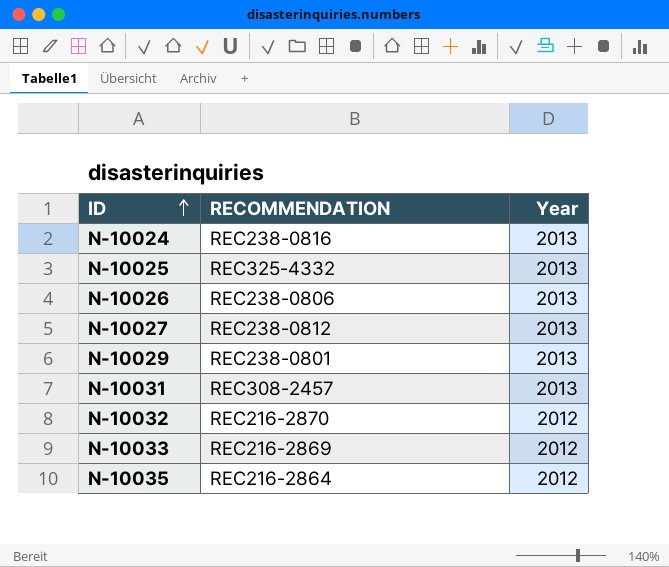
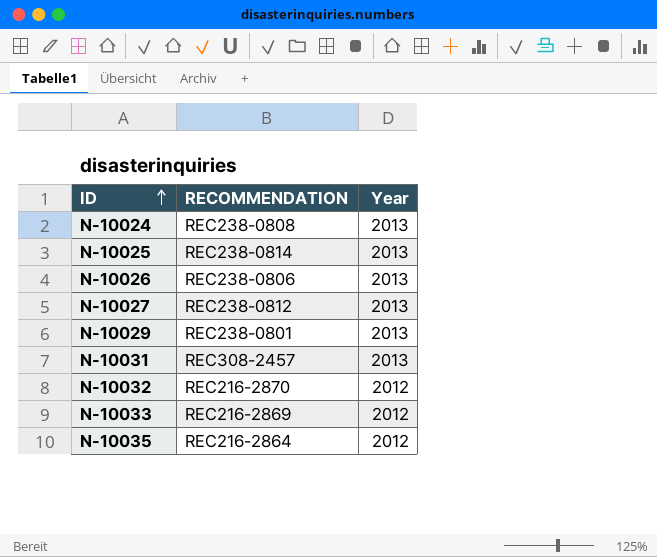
N-10024 | RECOMMENDATION: REC238-0816 -> REC238-0808
N-10025 | RECOMMENDATION: REC325-4332 -> REC238-0814

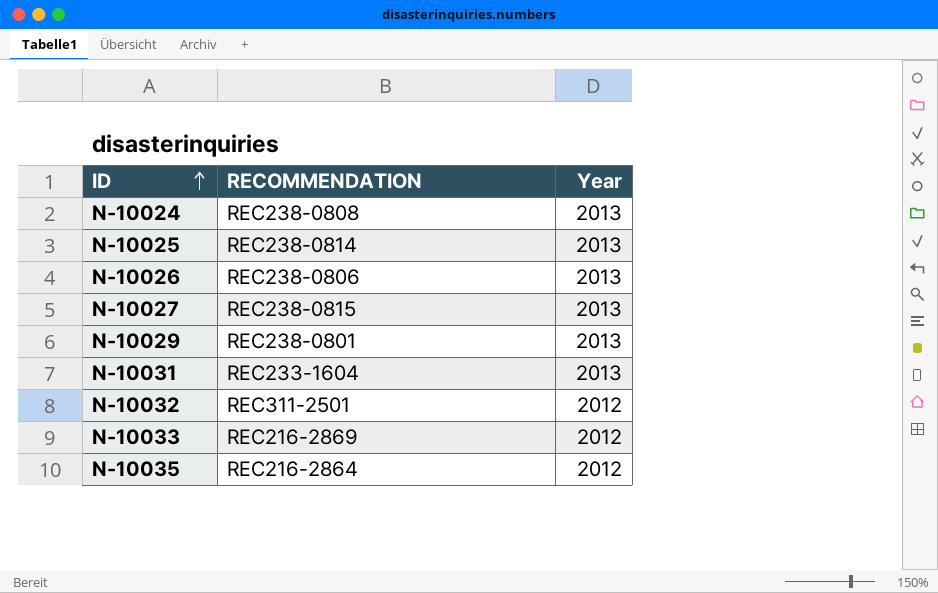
N-10027 | RECOMMENDATION: REC238-0812 -> REC238-0815
N-10031 | RECOMMENDATION: REC308-2457 -> REC233-1604
N-10032 | RECOMMENDATION: REC216-2870 -> REC311-2501

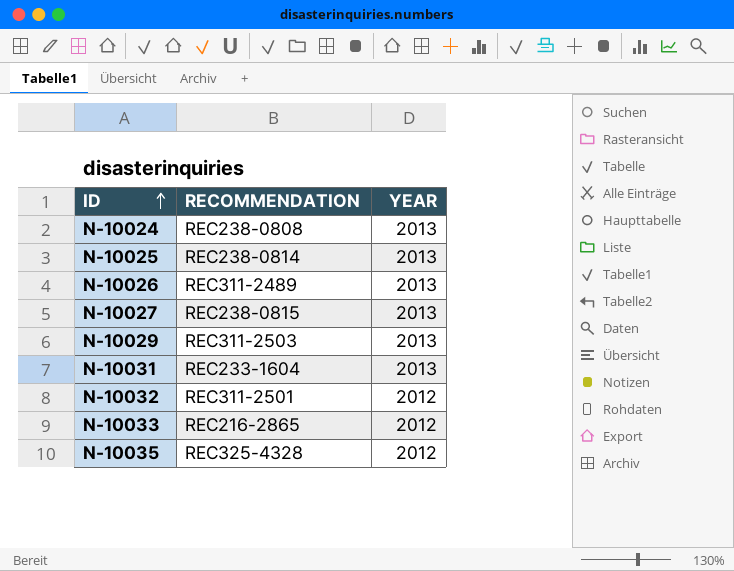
column name: Year -> YEAR
N-10026 | RECOMMENDATION: REC238-0806 -> REC311-2489
N-10029 | RECOMMENDATION: REC238-0801 -> REC311-2503
N-10033 | RECOMMENDATION: REC216-2869 -> REC216-2865
N-10035 | RECOMMENDATION: REC216-2864 -> REC325-4328

